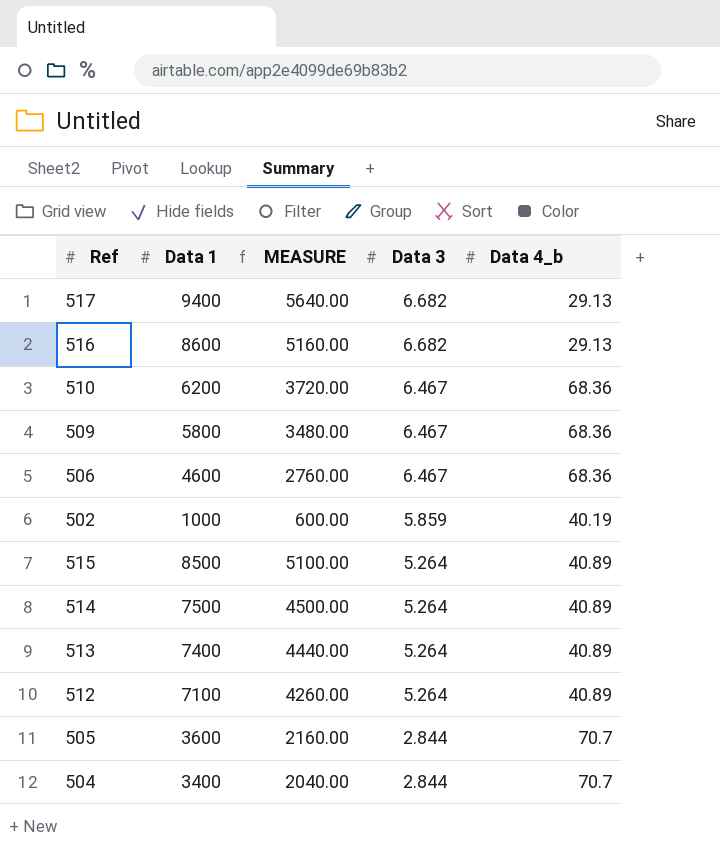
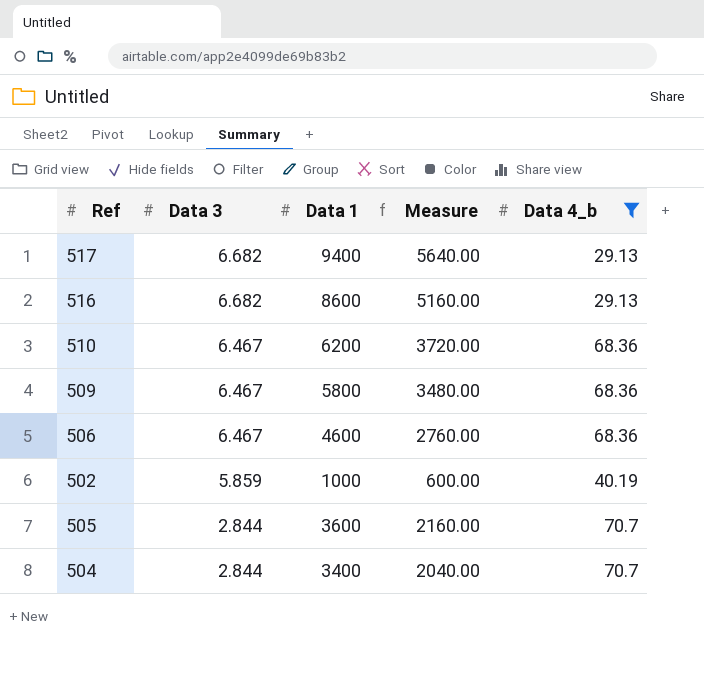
filter: none -> Data 4_b != 40.89
column Data 3 | position: 4 -> 2
column name: MEASURE -> Measure

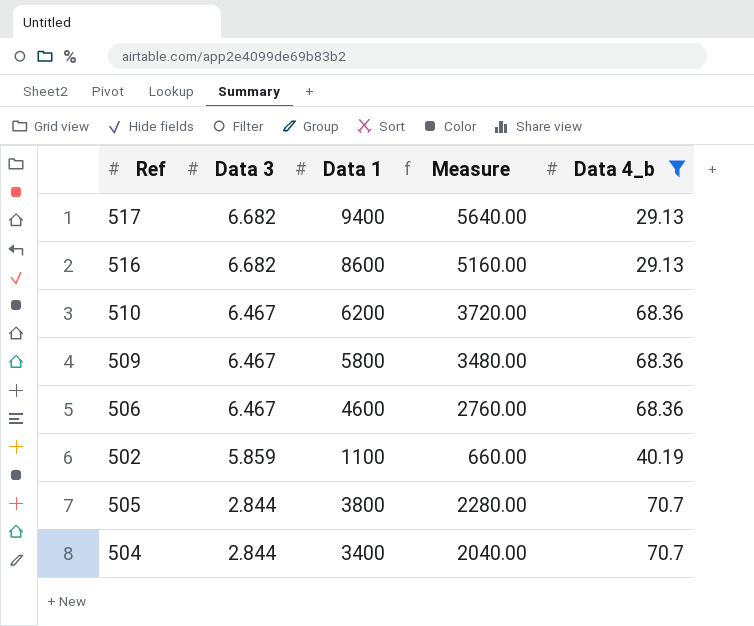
502 | Data 1: 1000 -> 1100
502 | Measure: 600.00 -> 660.00
505 | Data 1: 3600 -> 3800
505 | Measure: 2160.00 -> 2280.00

